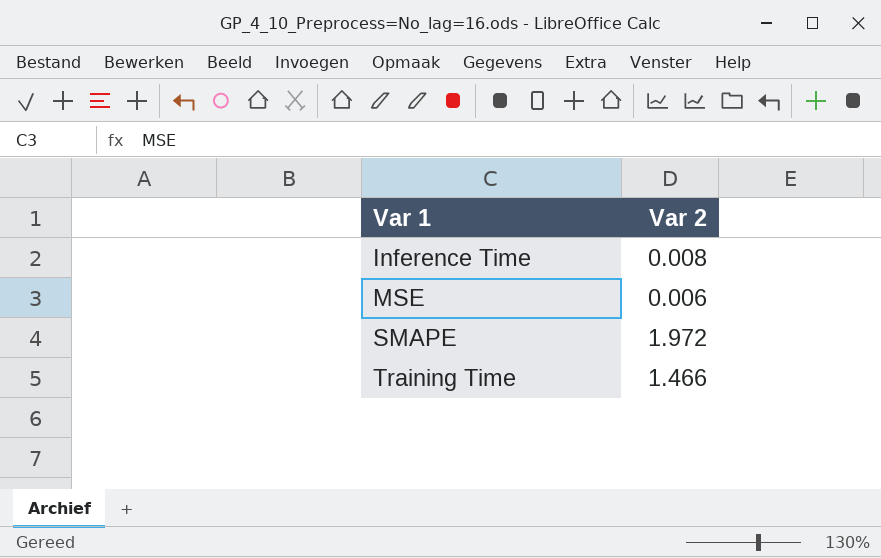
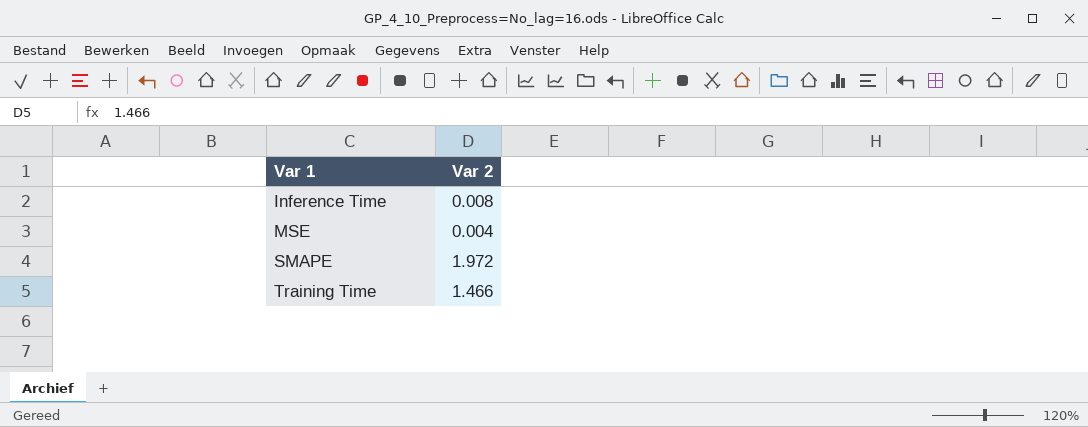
MSE | Var 2: 0.006 -> 0.004

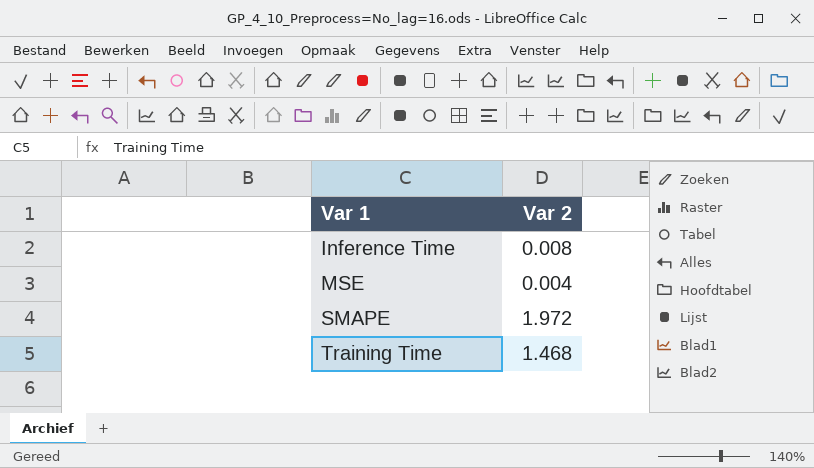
Training Time | Var 2: 1.466 -> 1.468

